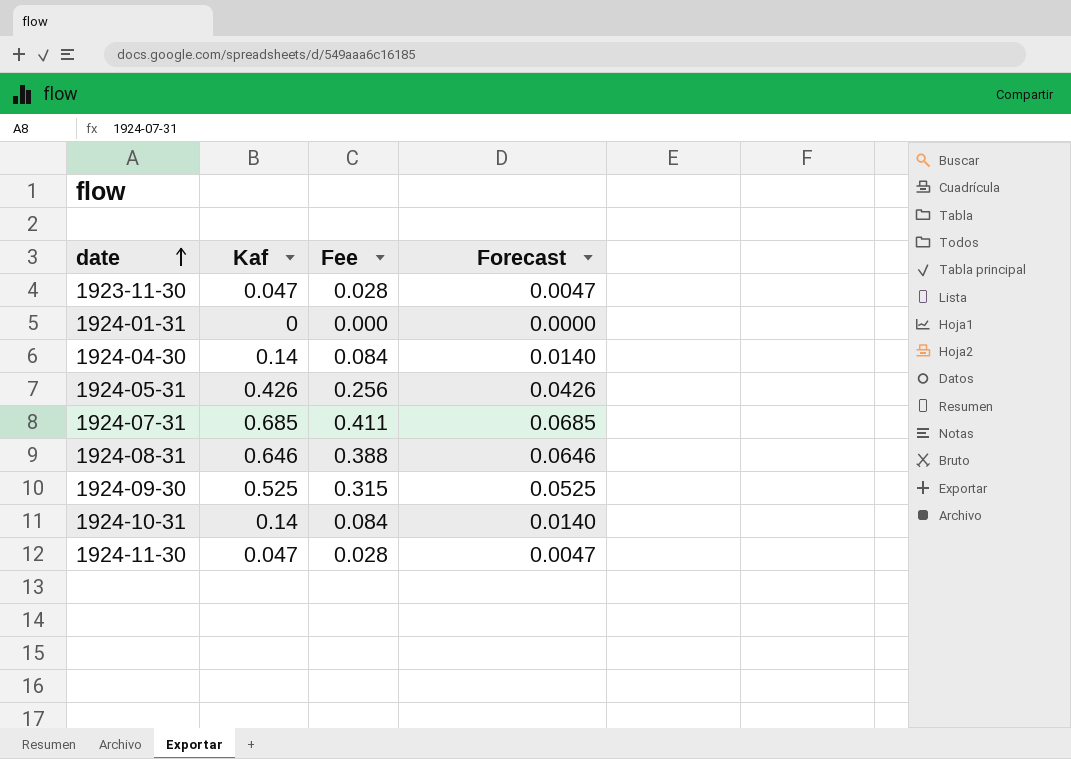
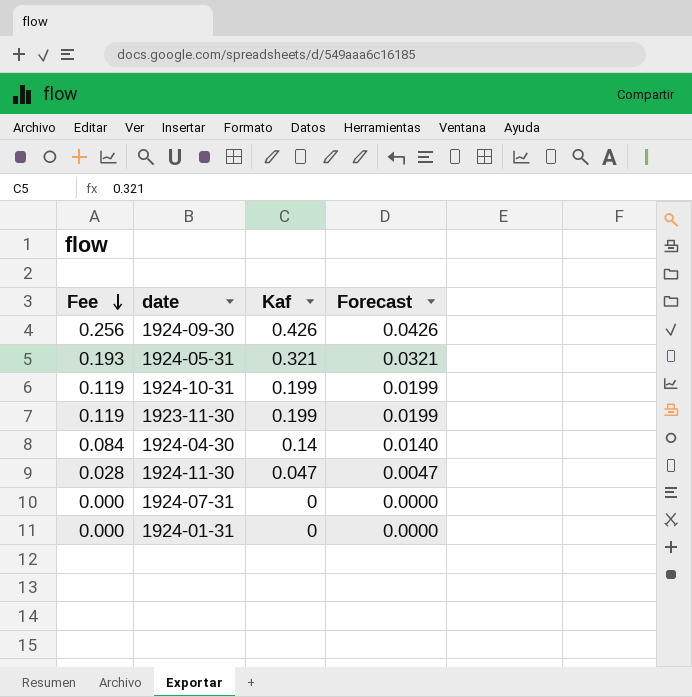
row order: date ascending -> Fee descending
column Fee | position: 3 -> 1
row 1924-08-31: 0.646 | 0.388 | 0.0646 -> none
1924-09-30 | Fee: 0.315 -> 0.256
1924-09-30 | Kaf: 0.525 -> 0.426
1924-09-30 | Forecast: 0.0525 -> 0.0426
1924-05-31 | Fee: 0.256 -> 0.193
1924-05-31 | Kaf: 0.426 -> 0.321
1924-05-31 | Forecast: 0.0426 -> 0.0321
1924-10-31 | Fee: 0.084 -> 0.119
1924-10-31 | Kaf: 0.14 -> 0.199
1924-10-31 | Forecast: 0.0140 -> 0.0199
1923-11-30 | Fee: 0.028 -> 0.119
1923-11-30 | Kaf: 0.047 -> 0.199
1923-11-30 | Forecast: 0.0047 -> 0.0199
1924-07-31 | Fee: 0.411 -> 0.000
1924-07-31 | Kaf: 0.685 -> 0
1924-07-31 | Forecast: 0.0685 -> 0.0000

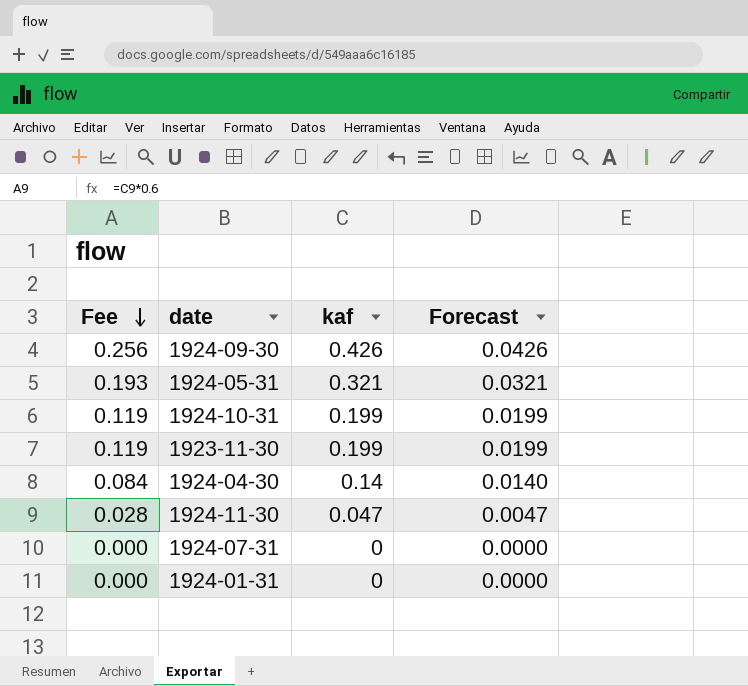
column name: Kaf -> kaf

